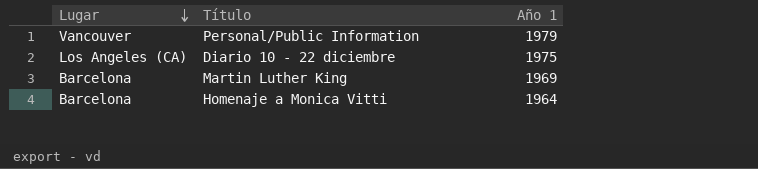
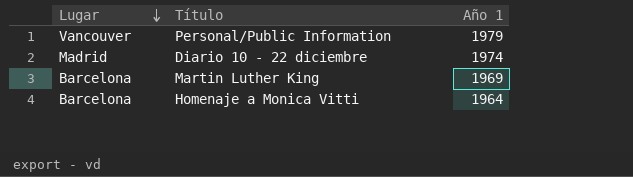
Diario 10 - 22 diciembre | Lugar: Los Angeles (CA) -> Madrid
Diario 10 - 22 diciembre | Año 1: 1975 -> 1974

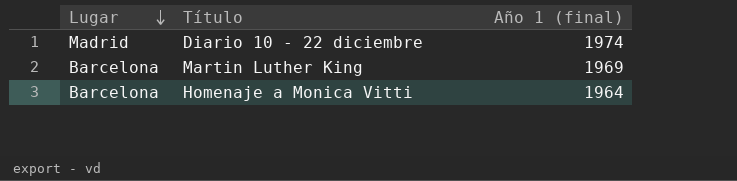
column name: Año 1 -> Año 1 (final)
row Personal/Public Information: Vancouver | 1979 -> none

